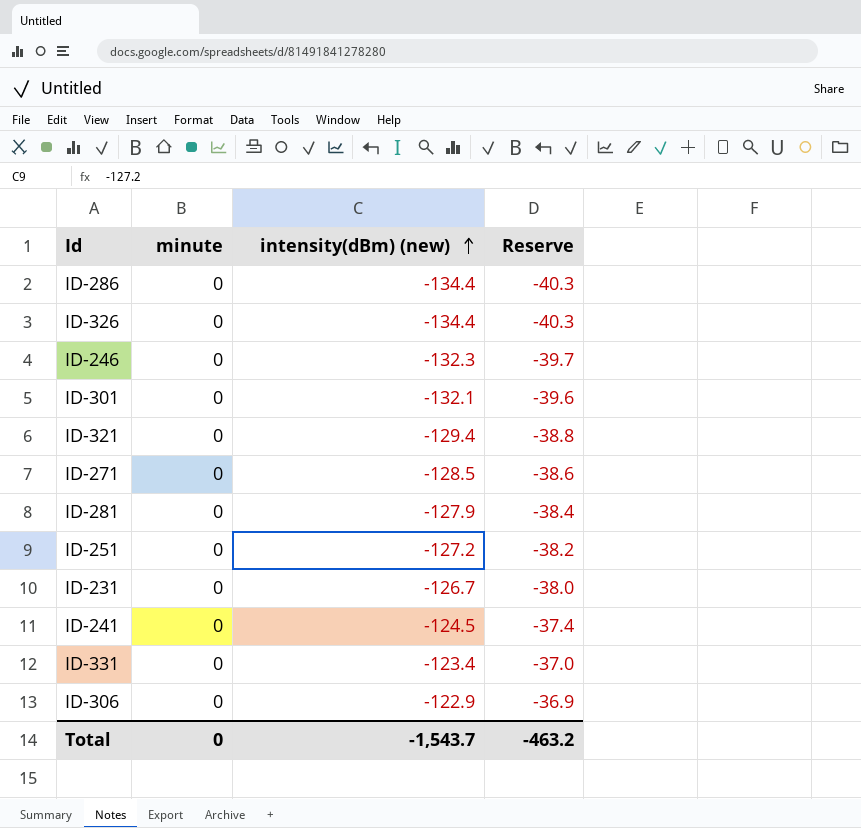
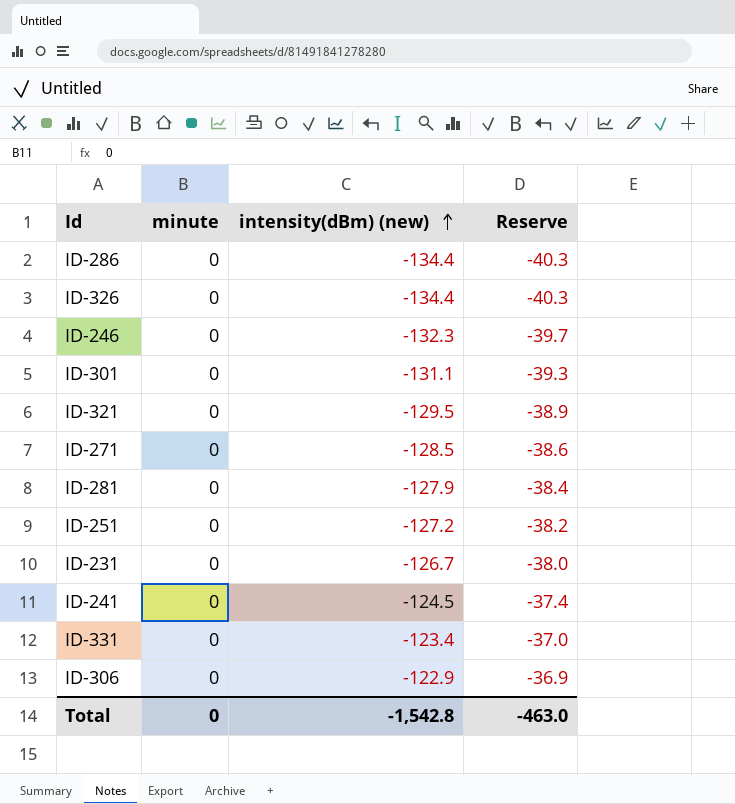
ID-301 | intensity(dBm) (new): -132.1 -> -131.1
ID-301 | Reserve: -39.6 -> -39.3
ID-321 | intensity(dBm) (new): -129.4 -> -129.5
ID-321 | Reserve: -38.8 -> -38.9
Total | intensity(dBm) (new): -1,543.7 -> -1,542.8
Total | Reserve: -463.2 -> -463.0

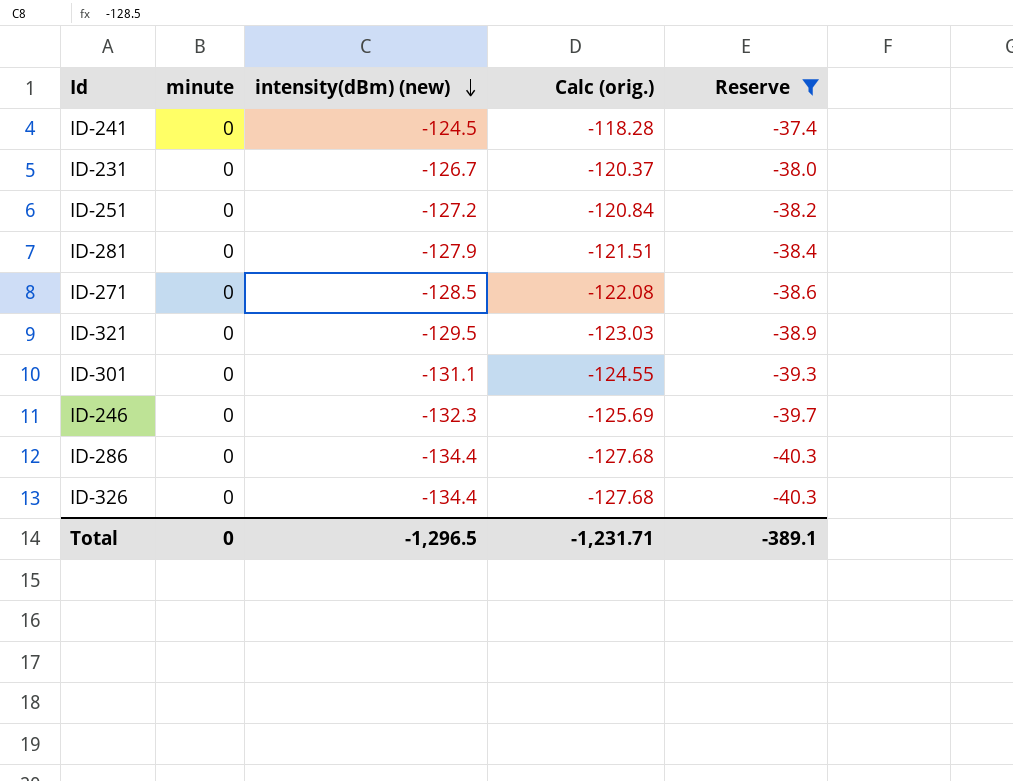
filter: none -> Reserve <= -37.4
row order: intensity(dBm) (new) ascending -> intensity(dBm) (new) descending
column Calc (orig.) | formula: none -> [intensity(dBm) (new)] * 0.95
Total | intensity(dBm) (new): -1,542.8 -> -1,296.5
Total | Reserve: -463.0 -> -389.1

